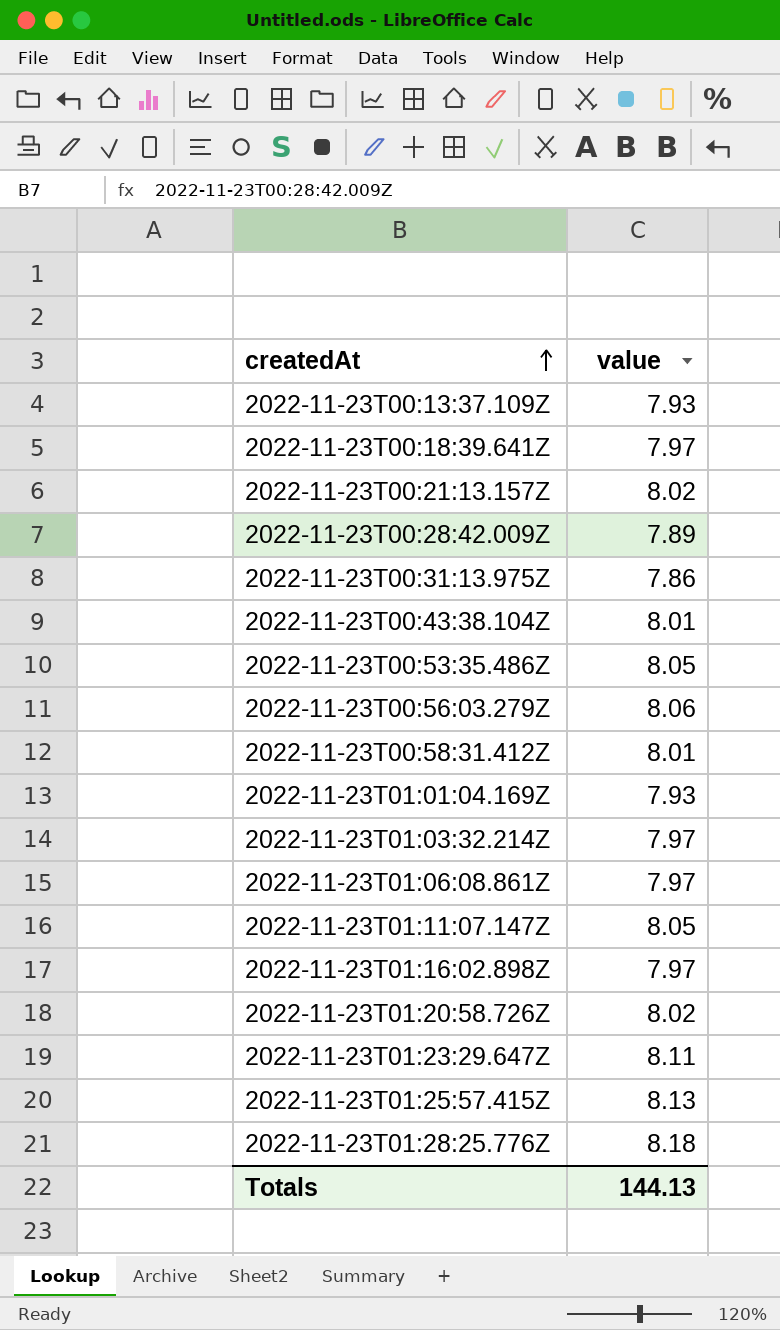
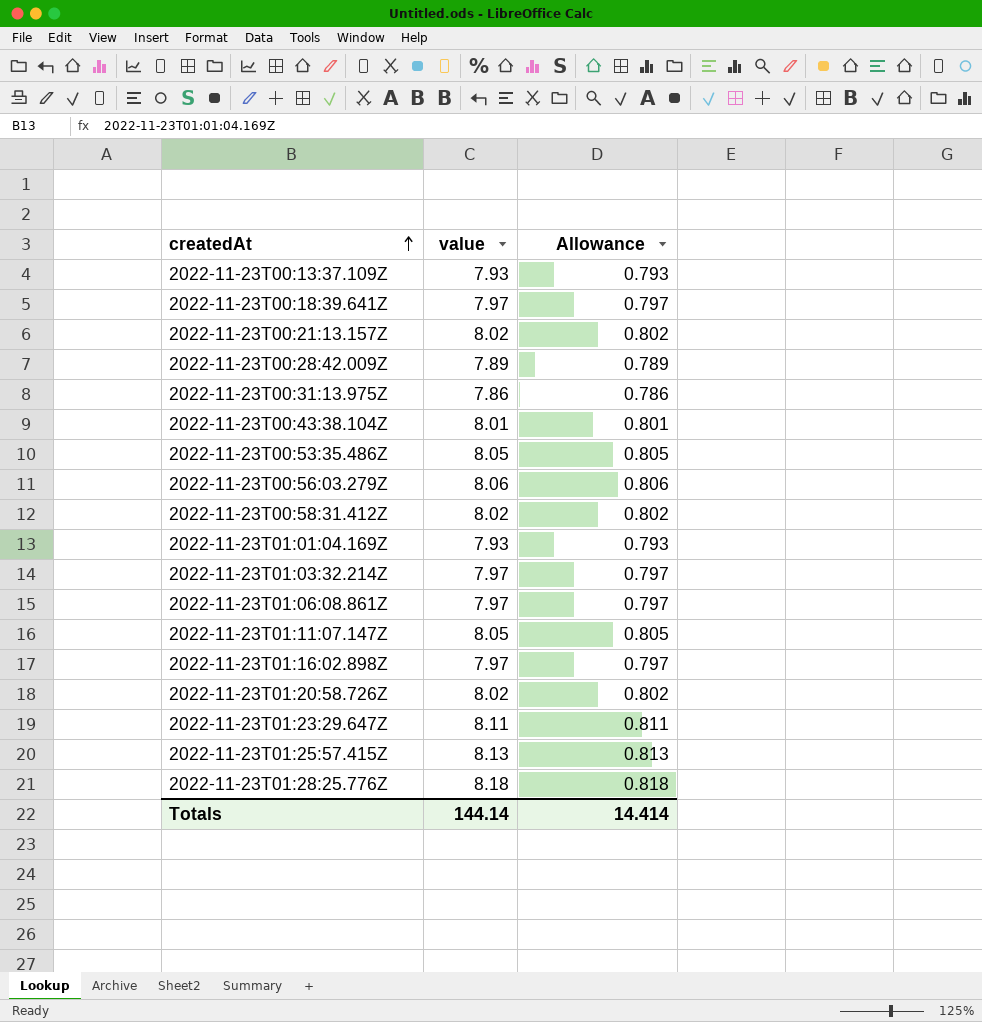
column Allowance | formula: none -> [value] * 0.1
2022-11-23T00:58:31.412Z | value: 8.01 -> 8.02
Totals | value: 144.13 -> 144.14

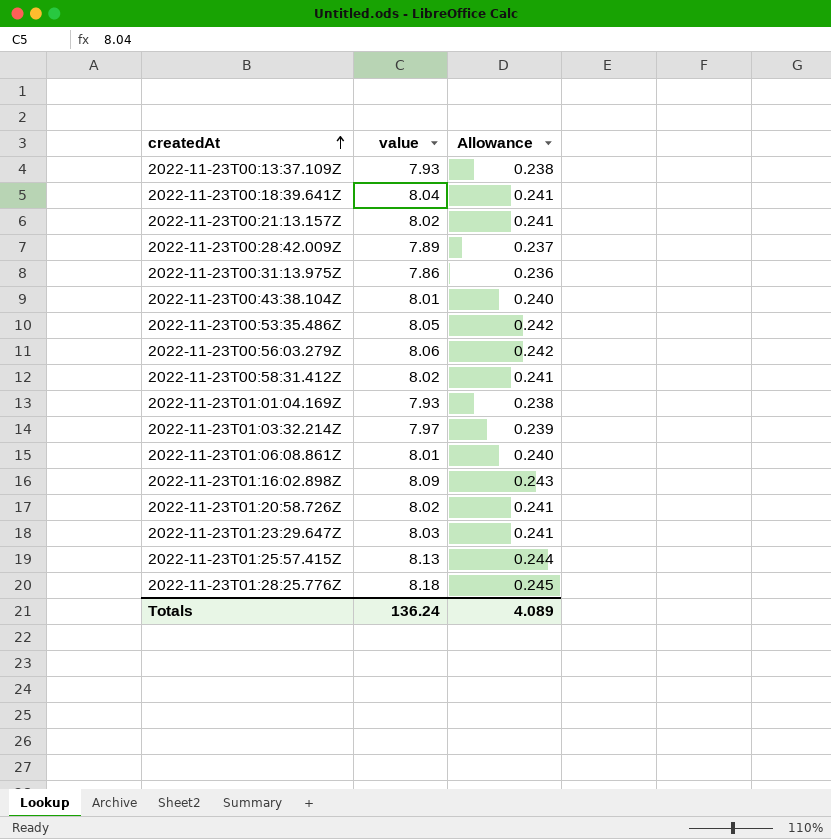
column Allowance | formula: [value] * 0.1 -> [value] * 0.03
row 2022-11-23T01:11:07.147Z: 8.05 | 0.805 -> none
2022-11-23T00:18:39.641Z | value: 7.97 -> 8.04
2022-11-23T01:06:08.861Z | value: 7.97 -> 8.01
2022-11-23T01:16:02.898Z | value: 7.97 -> 8.09
2022-11-23T01:23:29.647Z | value: 8.11 -> 8.03
Totals | value: 144.14 -> 136.24
Totals | Allowance: 14.414 -> 4.089

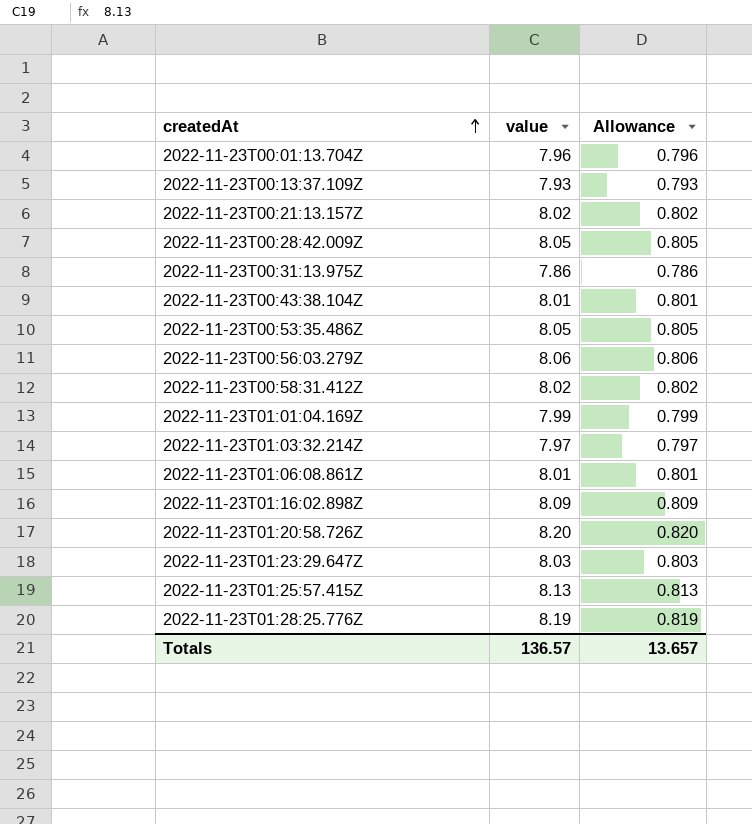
column Allowance | formula: [value] * 0.03 -> [value] * 0.1
row 2022-11-23T00:18:39.641Z: 8.04 | 0.241 -> none
row 2022-11-23T00:01:13.704Z: none -> 7.96 | 0.796
2022-11-23T00:28:42.009Z | value: 7.89 -> 8.05
2022-11-23T01:01:04.169Z | value: 7.93 -> 7.99
2022-11-23T01:20:58.726Z | value: 8.02 -> 8.20
2022-11-23T01:28:25.776Z | value: 8.18 -> 8.19
Totals | value: 136.24 -> 136.57
Totals | Allowance: 4.089 -> 13.657

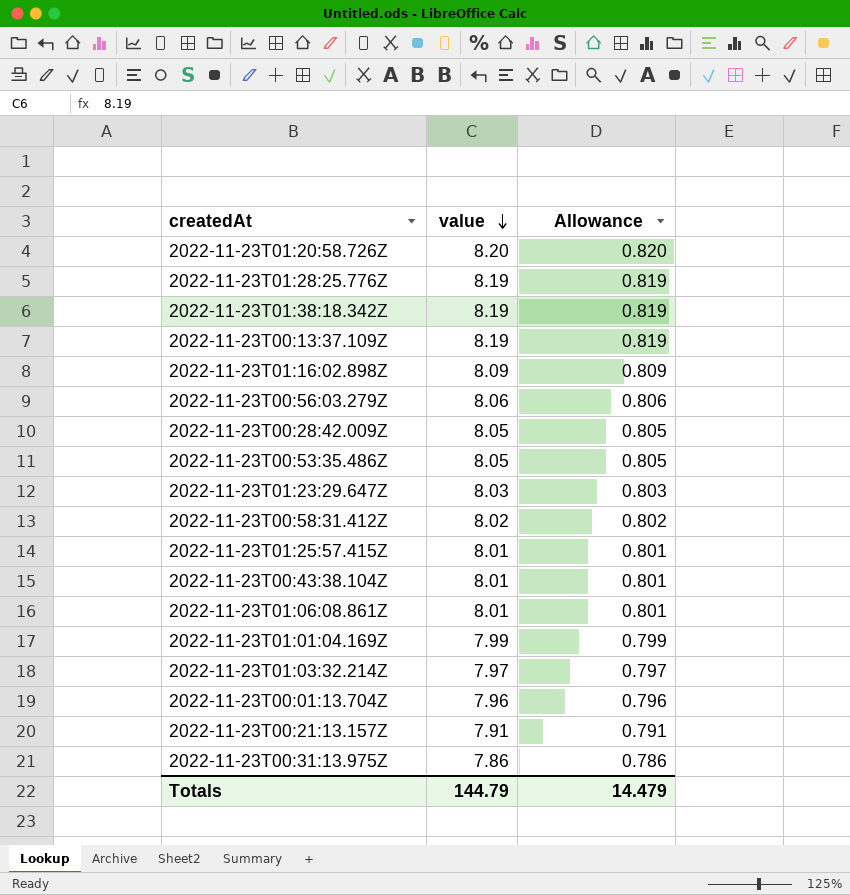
row order: createdAt ascending -> value descending
row 2022-11-23T01:38:18.342Z: none -> 8.19 | 0.819
2022-11-23T00:13:37.109Z | value: 7.93 -> 8.19
2022-11-23T00:13:37.109Z | Allowance: 0.793 -> 0.819
2022-11-23T01:25:57.415Z | value: 8.13 -> 8.01
2022-11-23T01:25:57.415Z | Allowance: 0.813 -> 0.801
2022-11-23T00:21:13.157Z | value: 8.02 -> 7.91
2022-11-23T00:21:13.157Z | Allowance: 0.802 -> 0.791
Totals | value: 136.57 -> 144.79
Totals | Allowance: 13.657 -> 14.479

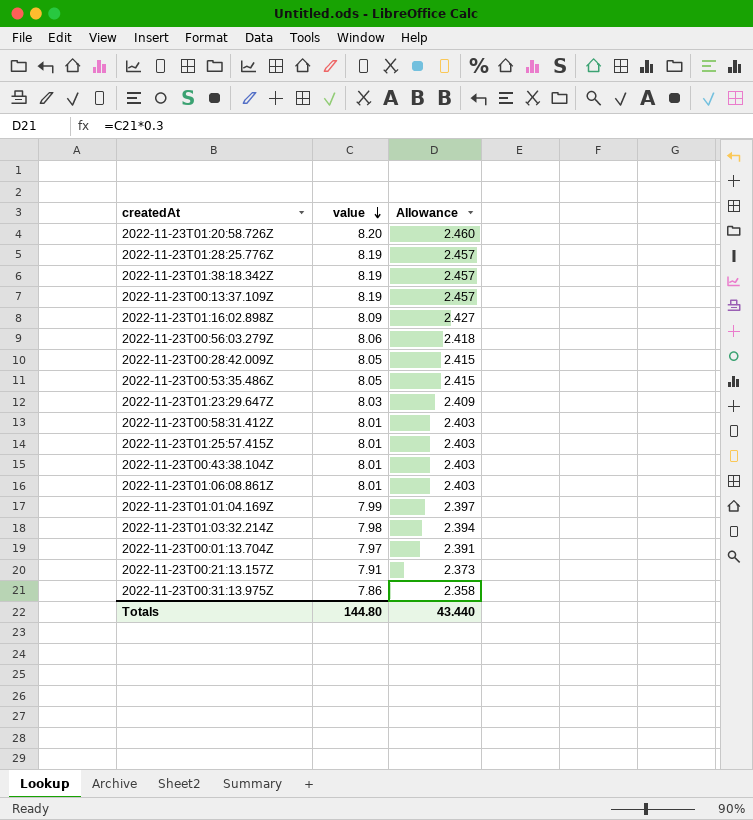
column Allowance | formula: [value] * 0.1 -> [value] * 0.3
2022-11-23T00:58:31.412Z | value: 8.02 -> 8.01
2022-11-23T01:03:32.214Z | value: 7.97 -> 7.98
2022-11-23T00:01:13.704Z | value: 7.96 -> 7.97
Totals | value: 144.79 -> 144.80
Totals | Allowance: 14.479 -> 43.440

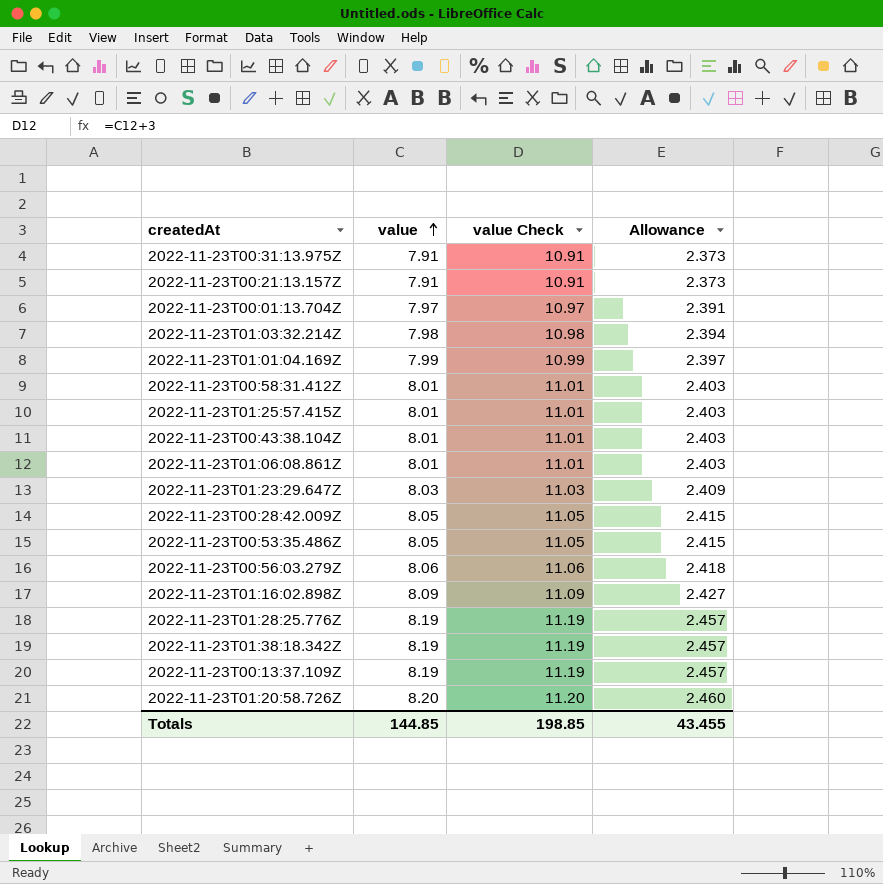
row order: value descending -> value ascending
column value Check | formula: none -> [value] + 3
2022-11-23T00:31:13.975Z | value: 7.86 -> 7.91
2022-11-23T00:31:13.975Z | Allowance: 2.358 -> 2.373
Totals | value: 144.80 -> 144.85
Totals | Allowance: 43.440 -> 43.455

